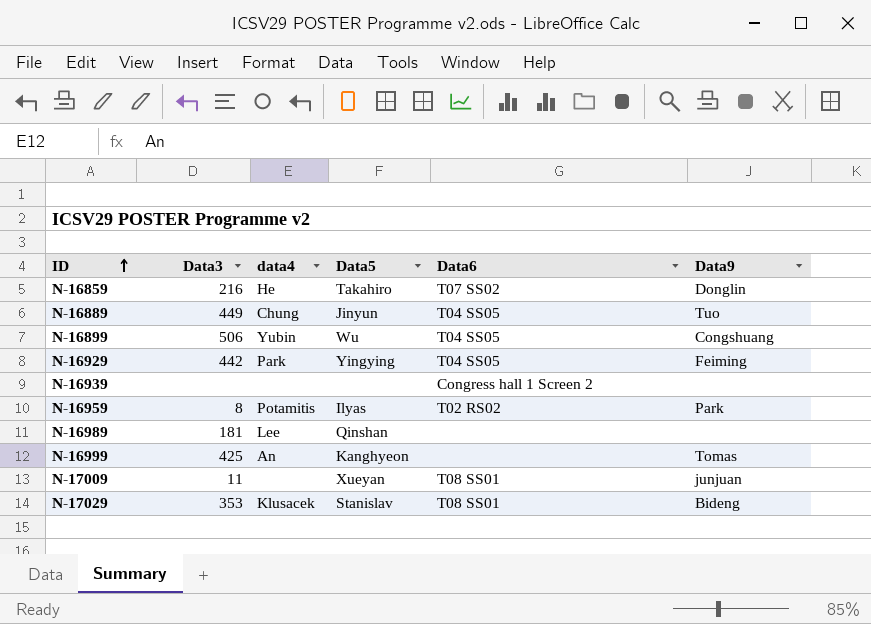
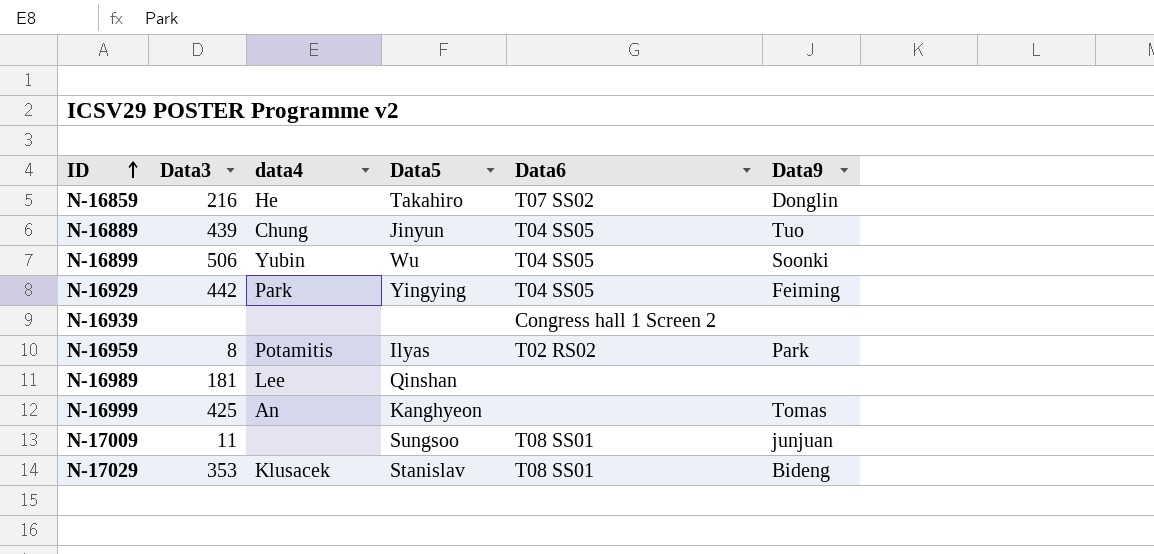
N-16889 | Data3: 449 -> 439
N-16899 | Data9: Congshuang -> Soonki
N-17009 | Data5: Xueyan -> Sungsoo

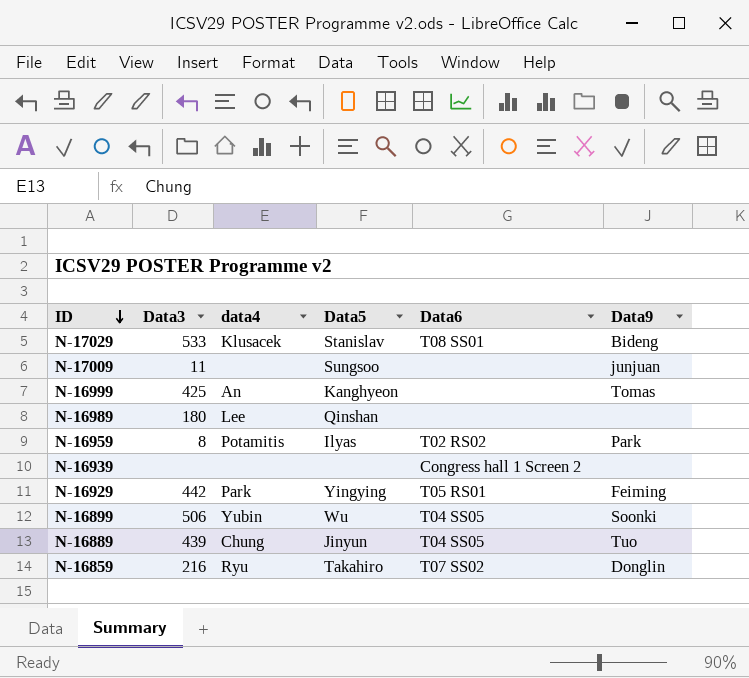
row order: ID ascending -> ID descending
N-17029 | Data3: 353 -> 533
N-17009 | Data6: T08 SS01 -> none
N-16989 | Data3: 181 -> 180
N-16929 | Data6: T04 SS05 -> T05 RS01
N-16859 | data4: He -> Ryu

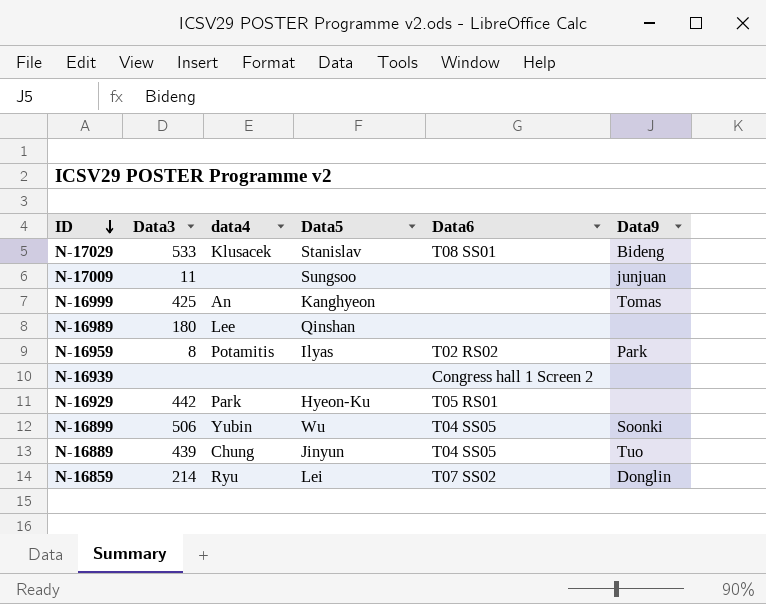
N-16929 | Data5: Yingying -> Hyeon-Ku
N-16929 | Data9: Feiming -> none
N-16859 | Data3: 216 -> 214
N-16859 | Data5: Takahiro -> Lei

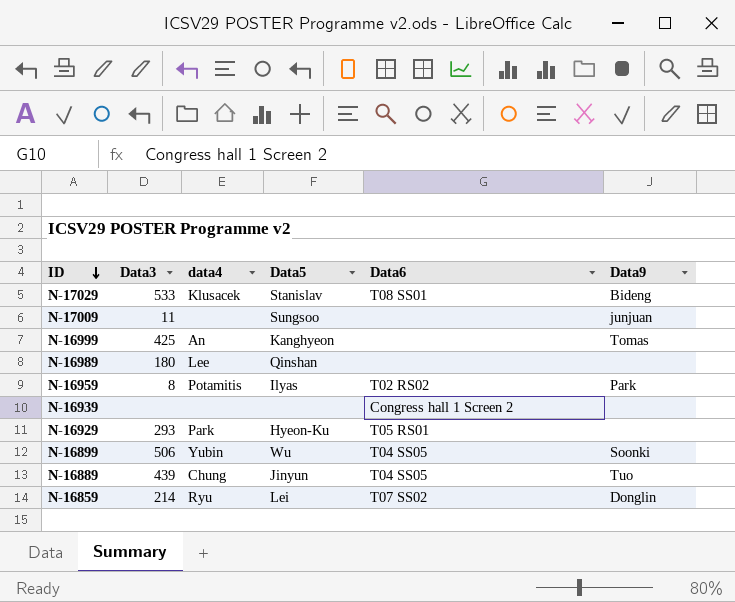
N-16929 | Data3: 442 -> 293

